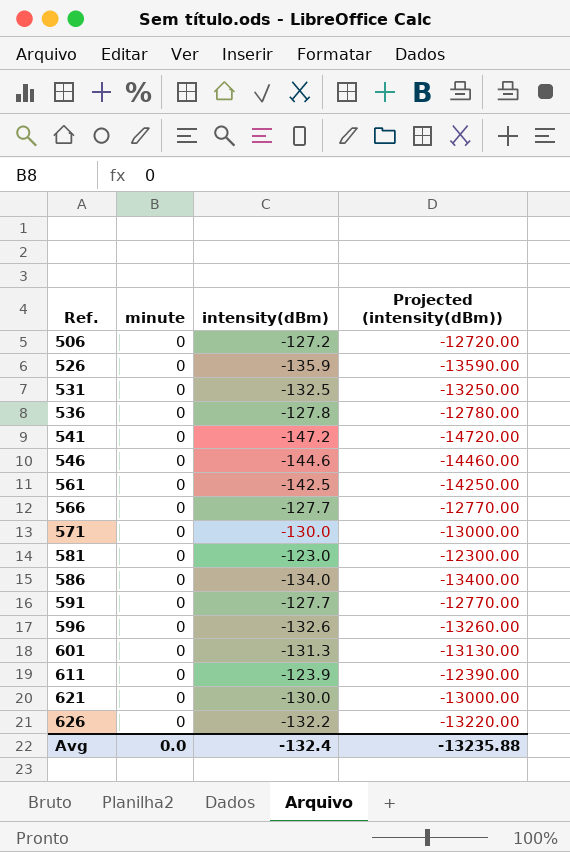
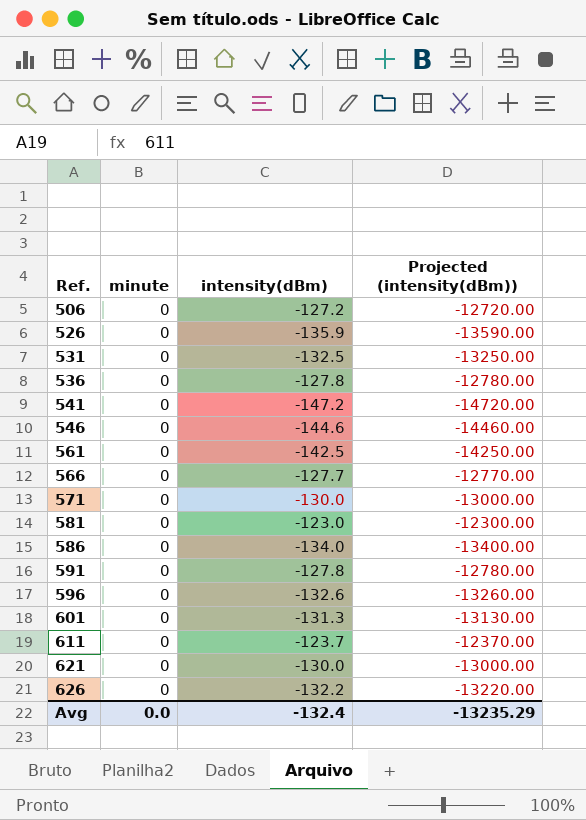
591 | intensity(dBm): -127.7 -> -127.8
591 | Projected (intensity(dBm)): -12770.00 -> -12780.00
611 | intensity(dBm): -123.9 -> -123.7
611 | Projected (intensity(dBm)): -12390.00 -> -12370.00
Avg | Projected (intensity(dBm)): -13235.88 -> -13235.29

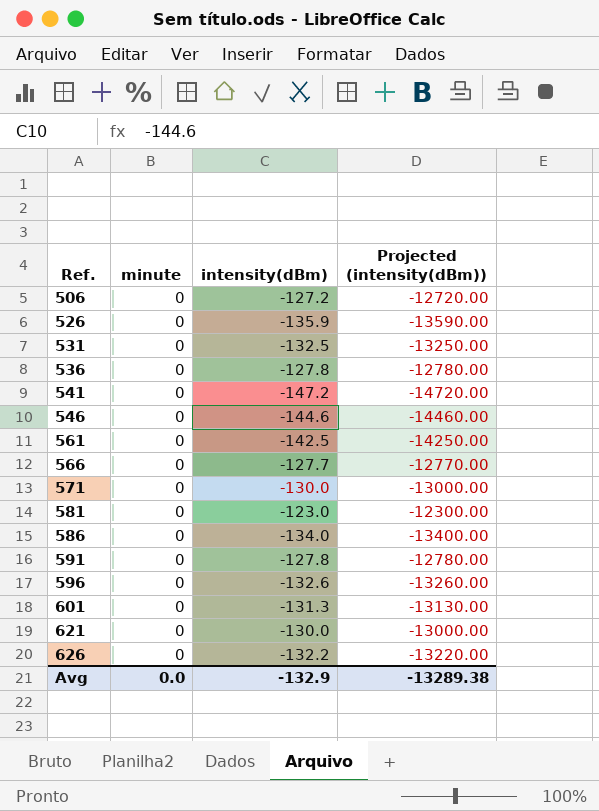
row 611: 0 | -123.7 | -12370.00 -> none
Avg | intensity(dBm): -132.4 -> -132.9
Avg | Projected (intensity(dBm)): -13235.29 -> -13289.38

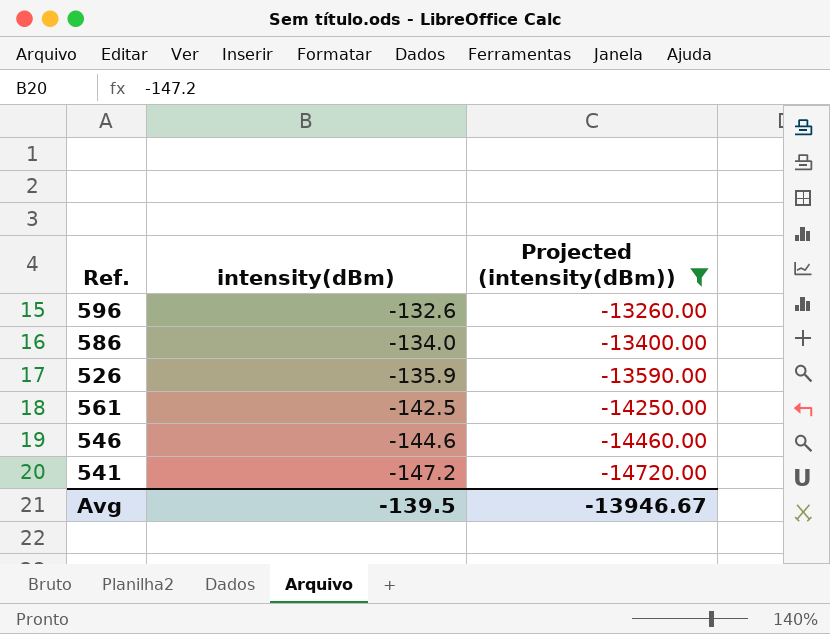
filter: none -> Projected (intensity(dBm)) <= -13260.00
row order: Ref. ascending -> intensity(dBm) descending
column minute | position: 2 -> none
Avg | intensity(dBm): -132.9 -> -139.5
Avg | Projected (intensity(dBm)): -13289.38 -> -13946.67

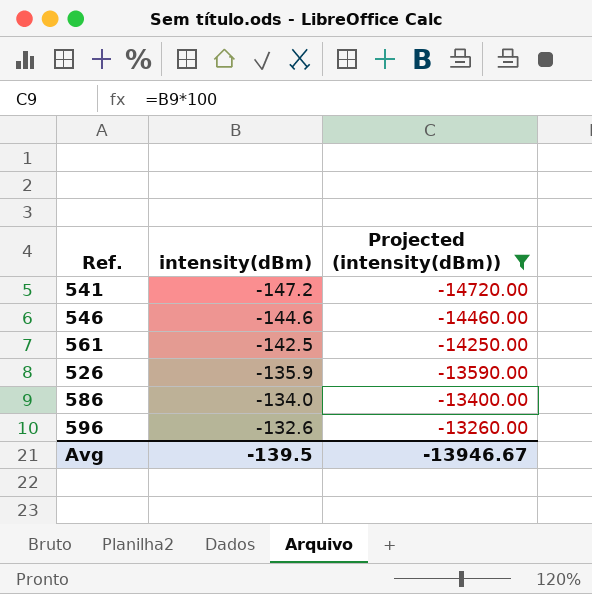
row order: intensity(dBm) descending -> intensity(dBm) ascending

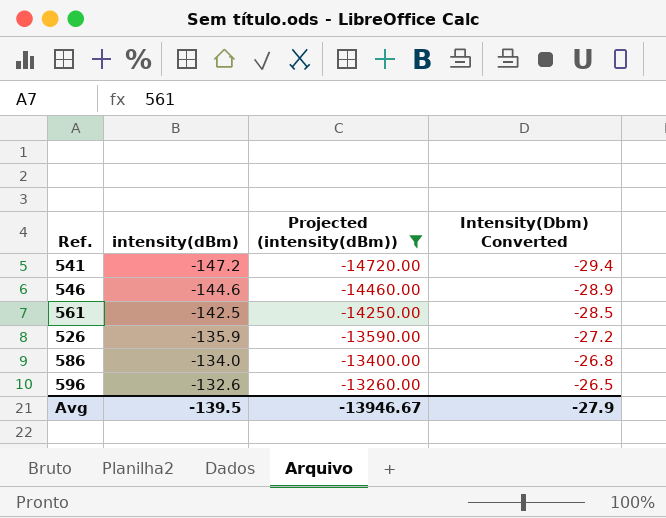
column Intensity(Dbm) Converted | formula: none -> [intensity(dBm)] * 0.2

